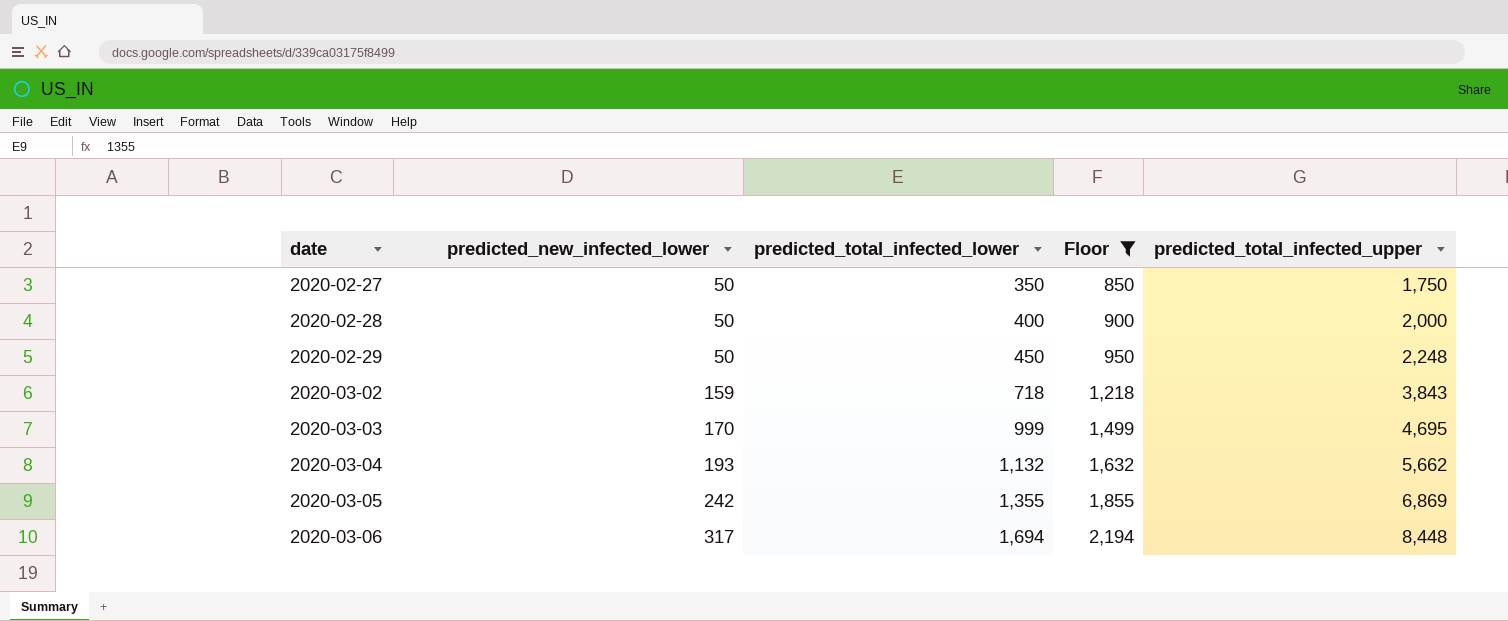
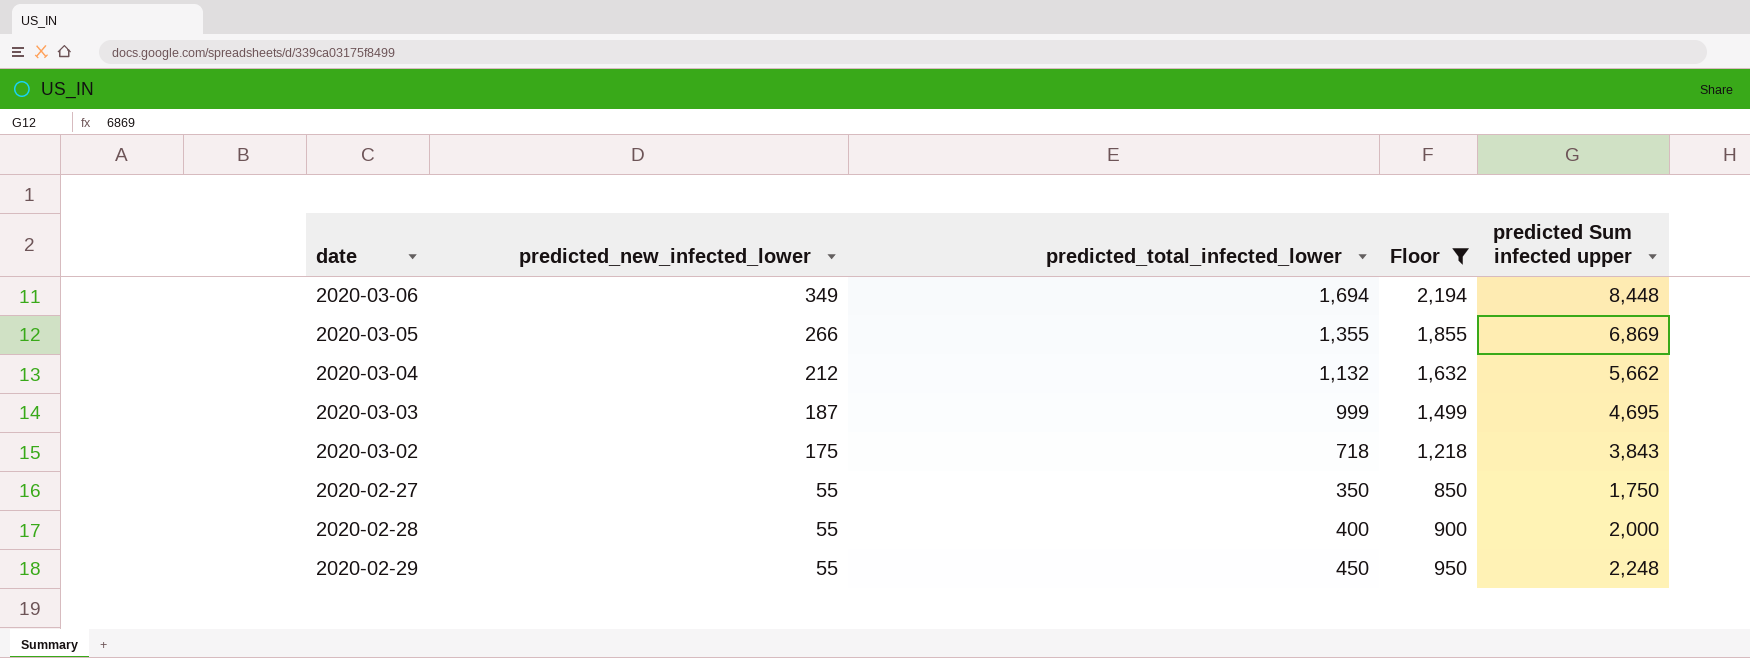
row order: date ascending -> predicted_new_infected_lower descending
column name: predicted_total_infected_upper -> predicted Sum infected upper
2020-03-06 | predicted_new_infected_lower: 317 -> 349
2020-03-05 | predicted_new_infected_lower: 242 -> 266
2020-03-04 | predicted_new_infected_lower: 193 -> 212
2020-03-03 | predicted_new_infected_lower: 170 -> 187
2020-03-02 | predicted_new_infected_lower: 159 -> 175
2020-02-27 | predicted_new_infected_lower: 50 -> 55
2020-02-28 | predicted_new_infected_lower: 50 -> 55
2020-02-29 | predicted_new_infected_lower: 50 -> 55

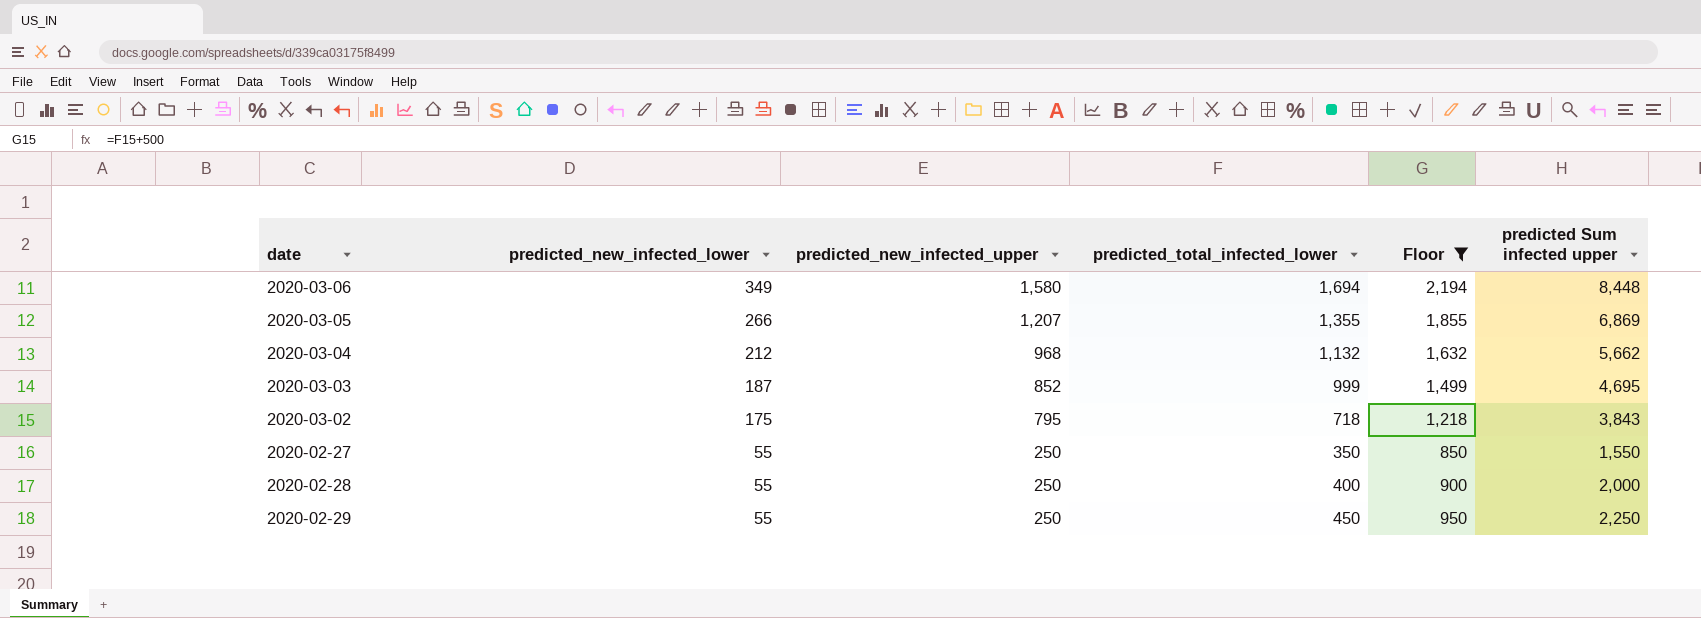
column predicted_new_infected_upper | position: none -> 3
2020-02-27 | predicted Sum infected upper: 1,750 -> 1,550
2020-02-29 | predicted Sum infected upper: 2,248 -> 2,250

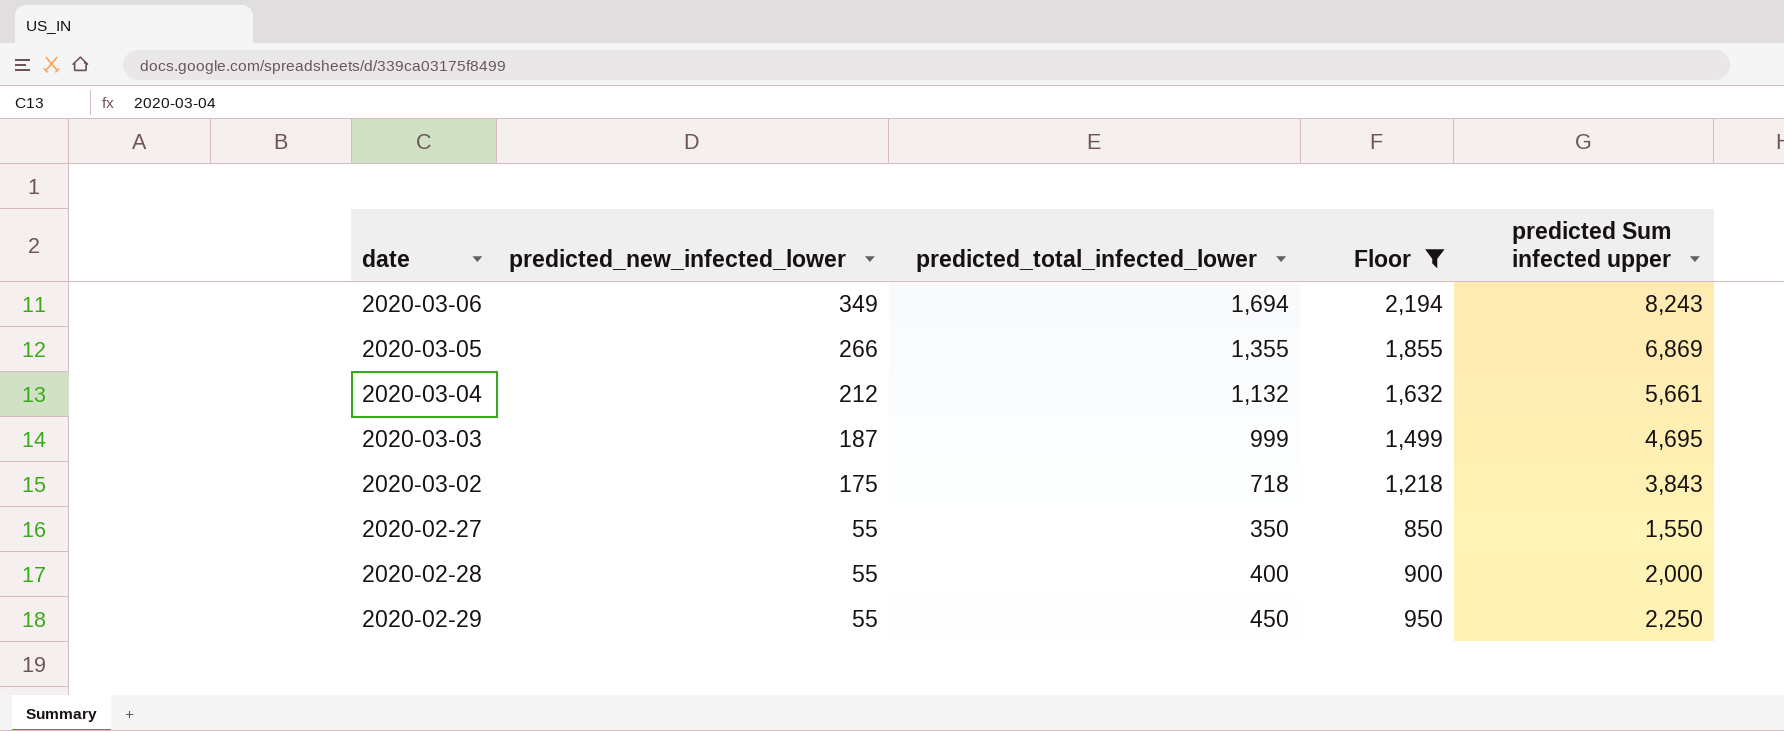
column predicted_new_infected_upper | position: 3 -> none
2020-03-06 | predicted Sum infected upper: 8,448 -> 8,243
2020-03-04 | predicted Sum infected upper: 5,662 -> 5,661

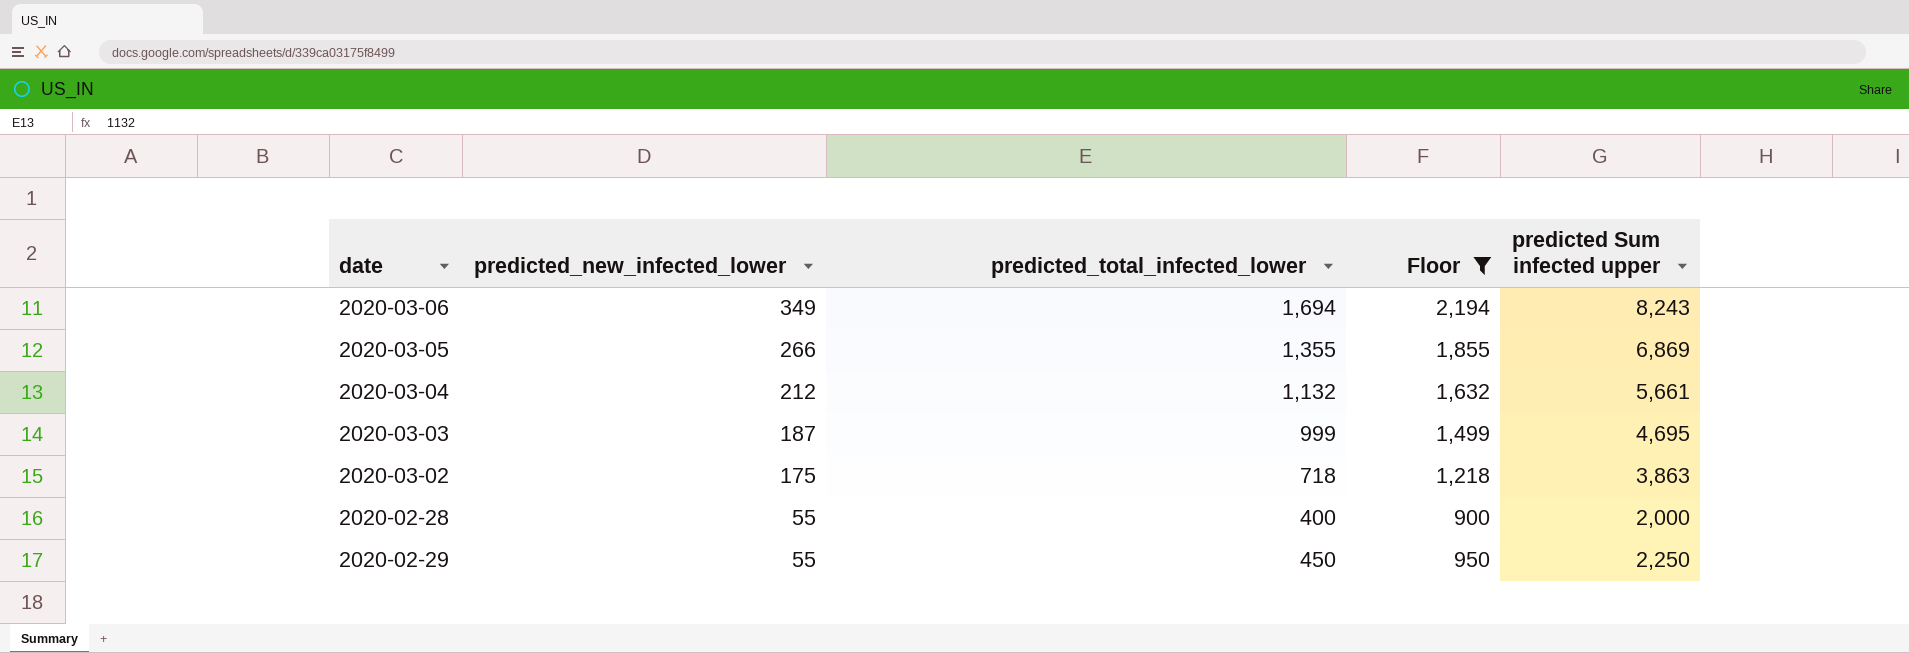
row 2020-02-27: 55 | 350 | 850 | 1,550 -> none
2020-03-02 | predicted Sum infected upper: 3,843 -> 3,863

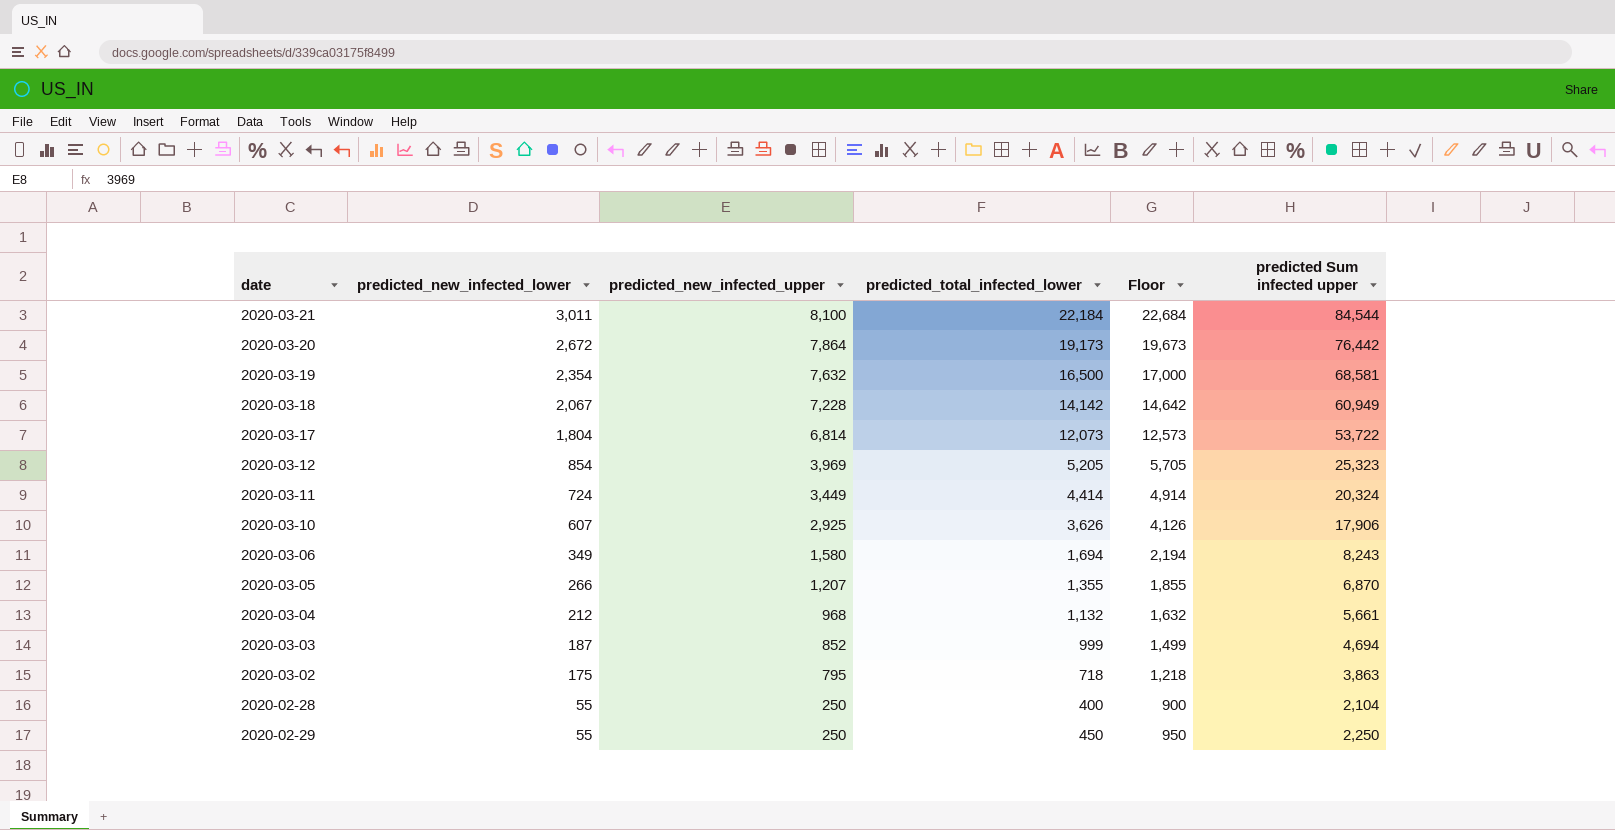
filter: Floor <= 2,194 -> none
column predicted_new_infected_upper | position: none -> 3
2020-03-05 | predicted Sum infected upper: 6,869 -> 6,870
2020-03-03 | predicted Sum infected upper: 4,695 -> 4,694
2020-02-28 | predicted Sum infected upper: 2,000 -> 2,104

